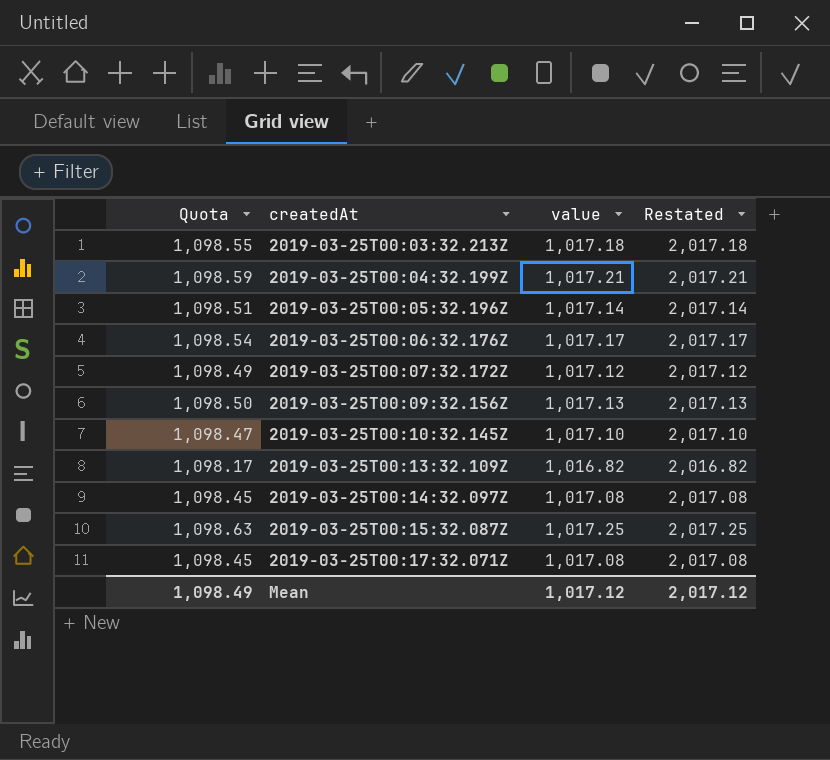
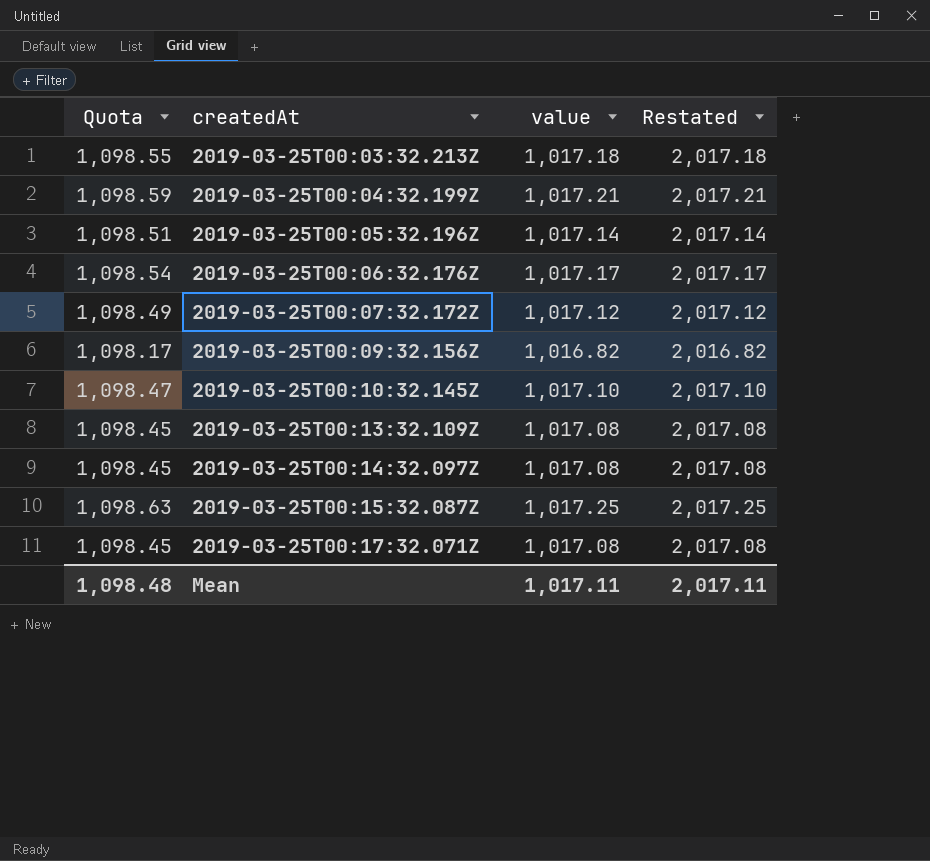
2019-03-25T00:09:32.156Z | Quota: 1,098.50 -> 1,098.17
2019-03-25T00:09:32.156Z | value: 1,017.13 -> 1,016.82
2019-03-25T00:09:32.156Z | Restated: 2,017.13 -> 2,016.82
2019-03-25T00:13:32.109Z | Quota: 1,098.17 -> 1,098.45
2019-03-25T00:13:32.109Z | value: 1,016.82 -> 1,017.08
2019-03-25T00:13:32.109Z | Restated: 2,016.82 -> 2,017.08
Mean | Quota: 1,098.49 -> 1,098.48
Mean | value: 1,017.12 -> 1,017.11
Mean | Restated: 2,017.12 -> 2,017.11

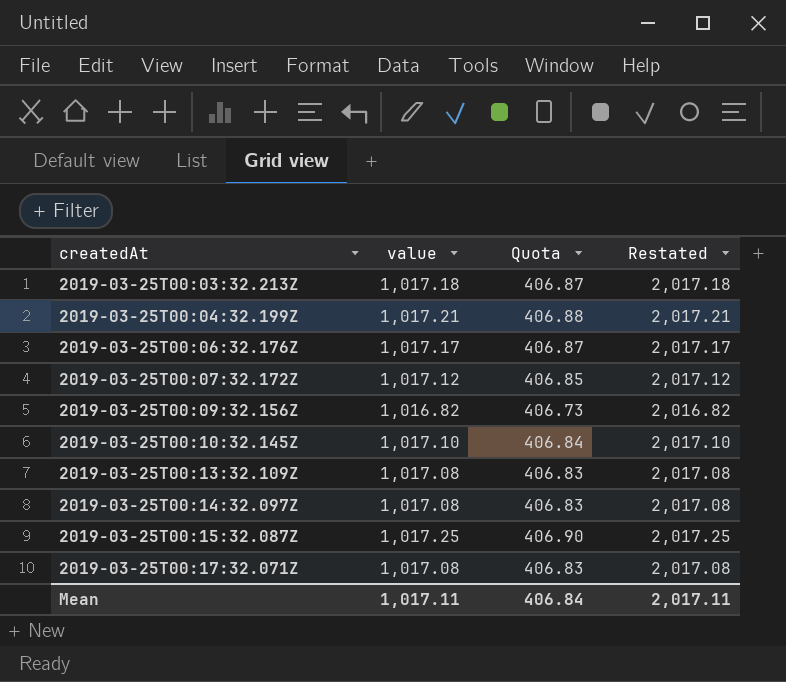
column Quota | formula: [value] * 1.08 -> [value] * 0.4
column Quota | position: 1 -> 3
row 2019-03-25T00:05:32.196Z: 1,098.51 | 1,017.14 | 2,017.14 -> none
Mean | Quota: 1,098.48 -> 406.84

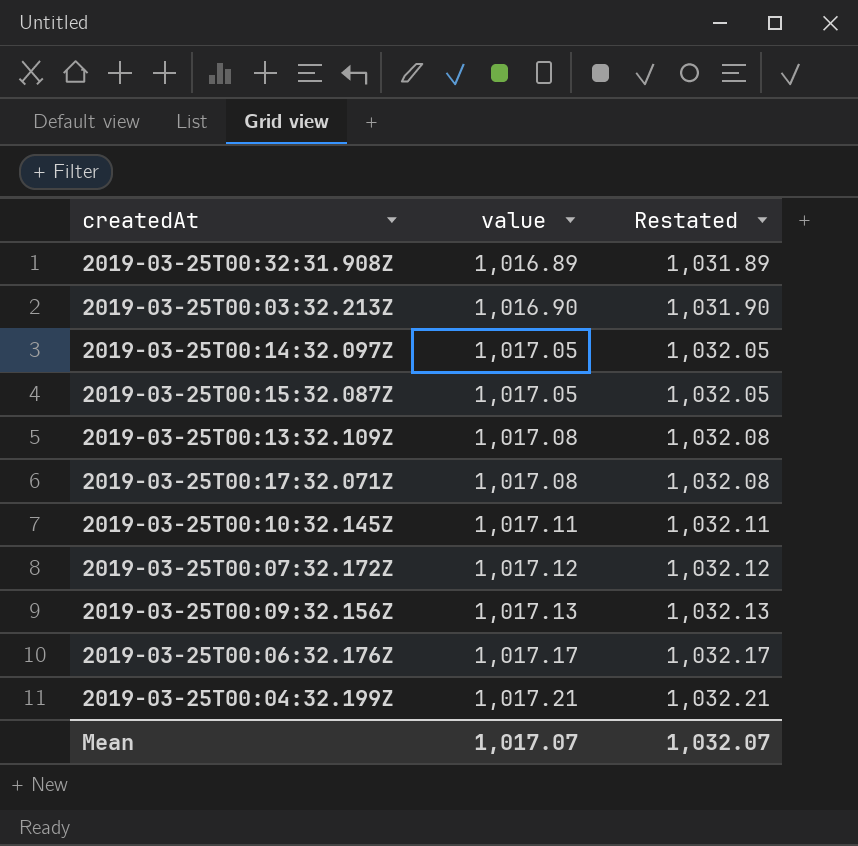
row order: createdAt ascending -> value ascending
column Quota | formula: [value] * 0.4 -> none
column Restated | formula: [value] + 1000 -> [value] + 15
row 2019-03-25T00:32:31.908Z: none -> 1,016.89 | 1,031.89
2019-03-25T00:03:32.213Z | value: 1,017.18 -> 1,016.90
2019-03-25T00:14:32.097Z | value: 1,017.08 -> 1,017.05
2019-03-25T00:15:32.087Z | value: 1,017.25 -> 1,017.05
2019-03-25T00:10:32.145Z | value: 1,017.10 -> 1,017.11
2019-03-25T00:09:32.156Z | value: 1,016.82 -> 1,017.13
Mean | value: 1,017.11 -> 1,017.07
Mean | Restated: 2,017.11 -> 1,032.07

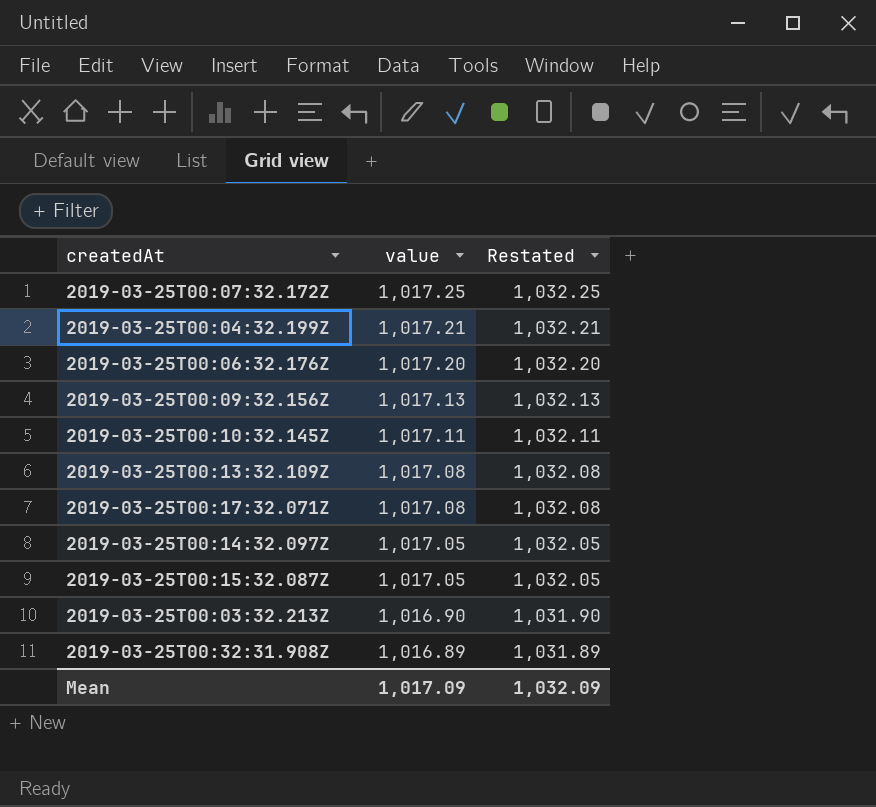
row order: value ascending -> value descending
2019-03-25T00:07:32.172Z | value: 1,017.12 -> 1,017.25
2019-03-25T00:07:32.172Z | Restated: 1,032.12 -> 1,032.25
2019-03-25T00:06:32.176Z | value: 1,017.17 -> 1,017.20
2019-03-25T00:06:32.176Z | Restated: 1,032.17 -> 1,032.20
Mean | value: 1,017.07 -> 1,017.09
Mean | Restated: 1,032.07 -> 1,032.09

